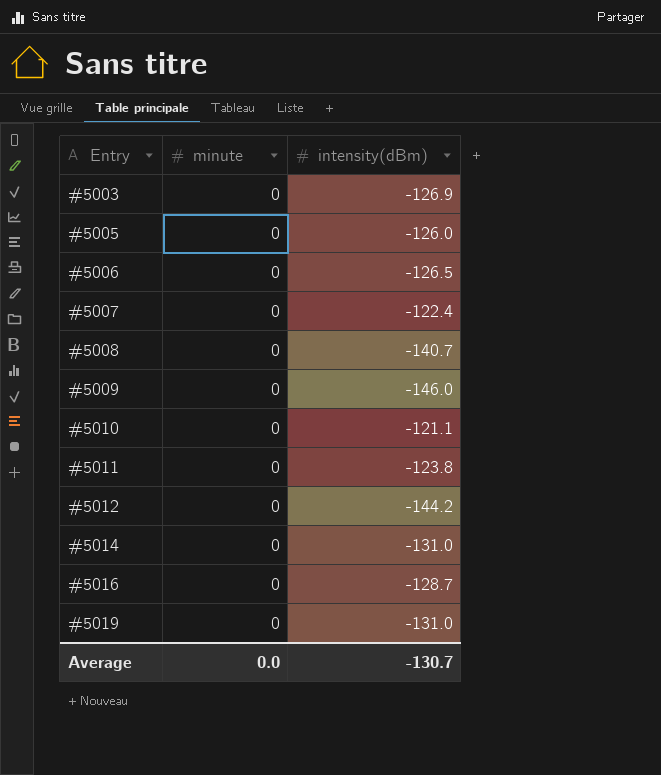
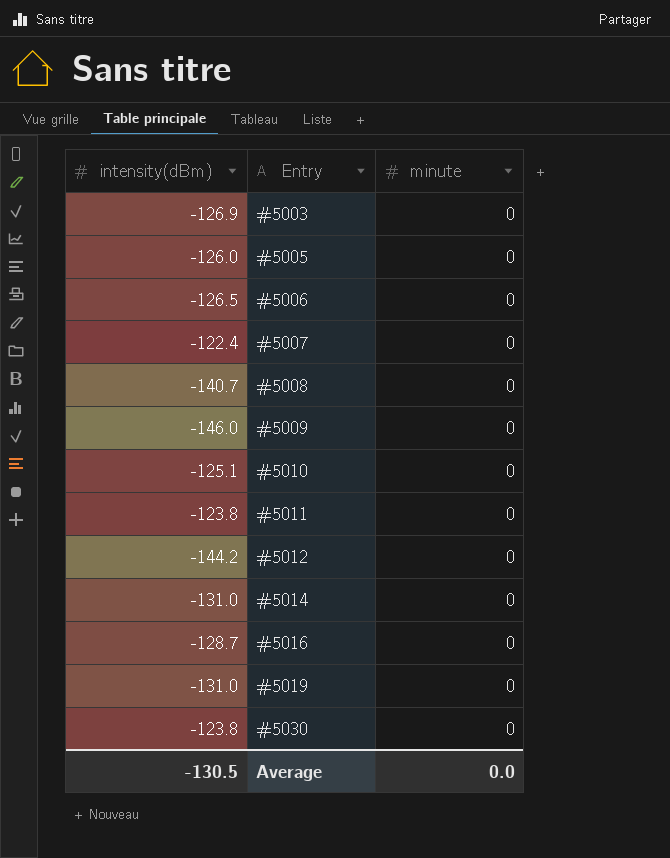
column intensity(dBm) | position: 3 -> 1
#5010 | intensity(dBm): -121.1 -> -125.1
row #5030: none -> -123.8 | 0
Average | intensity(dBm): -130.7 -> -130.5

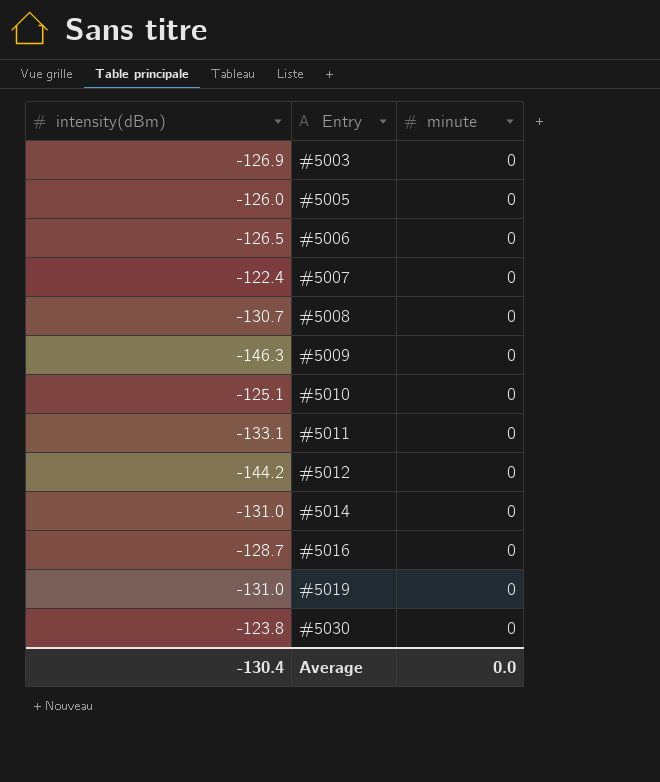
#5008 | intensity(dBm): -140.7 -> -130.7
#5009 | intensity(dBm): -146.0 -> -146.3
#5011 | intensity(dBm): -123.8 -> -133.1
Average | intensity(dBm): -130.5 -> -130.4

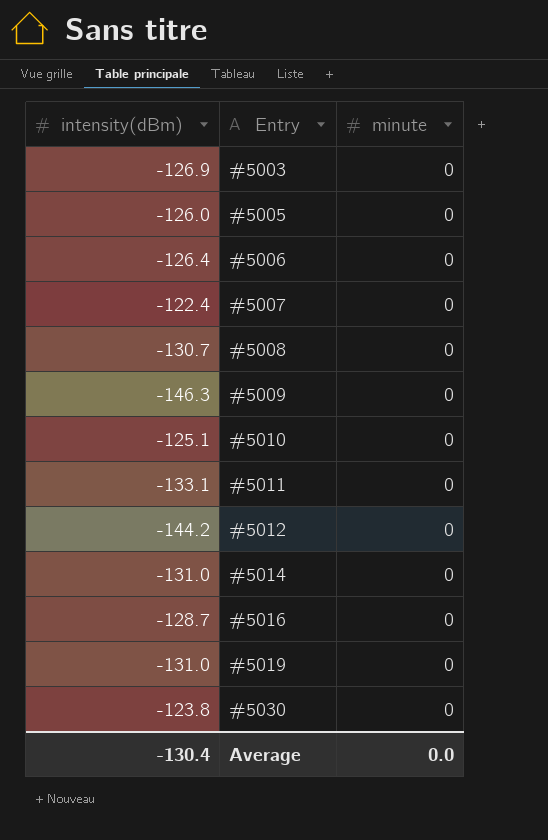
#5006 | intensity(dBm): -126.5 -> -126.4

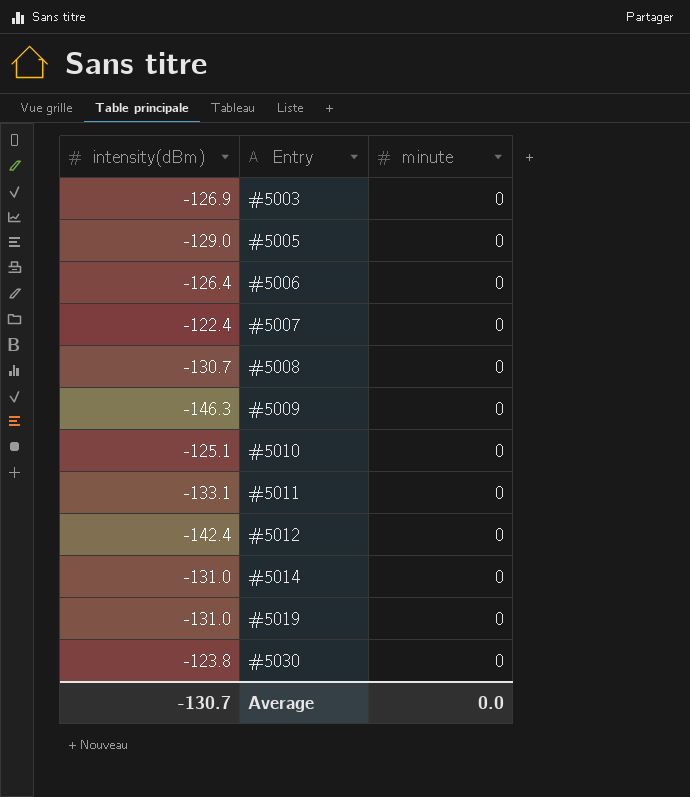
row #5016: -128.7 | 0 -> none
#5005 | intensity(dBm): -126.0 -> -129.0
#5012 | intensity(dBm): -144.2 -> -142.4
Average | intensity(dBm): -130.4 -> -130.7

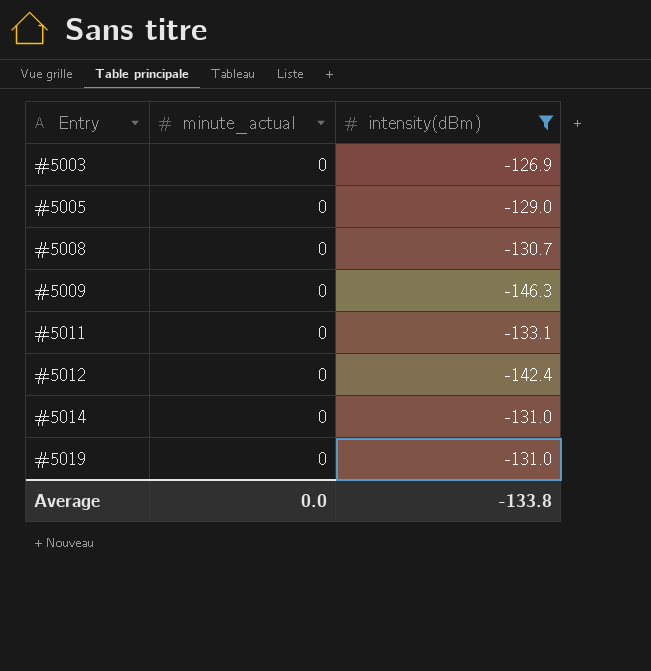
filter: none -> intensity(dBm) <= -126.9
column name: minute -> minute_actual
column intensity(dBm) | position: 1 -> 3
Average | intensity(dBm): -130.7 -> -133.8

